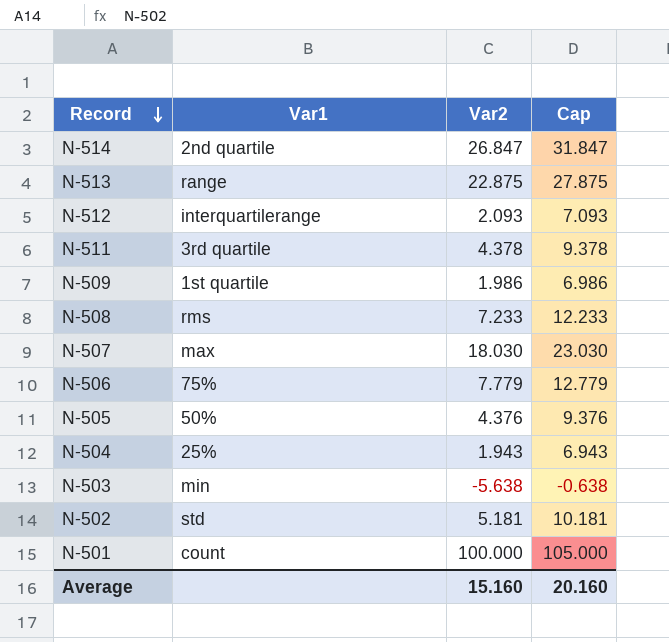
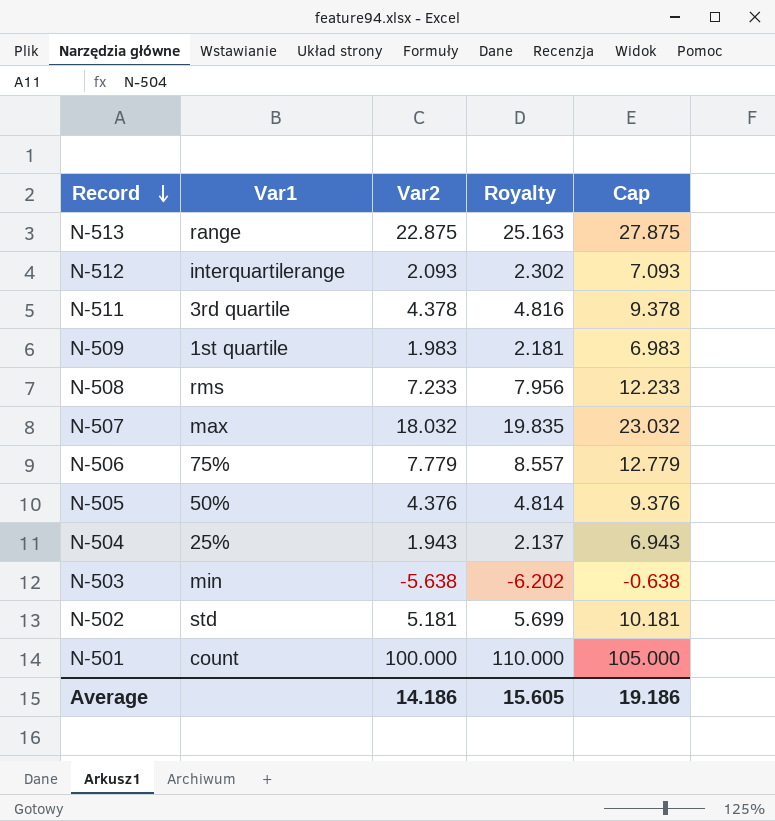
column Royalty | formula: none -> [Var2] * 1.1
row N-514: 2nd quartile | 26.847 | 31.847 -> none
N-509 | Var2: 1.986 -> 1.983
N-509 | Cap: 6.986 -> 6.983
N-507 | Var2: 18.030 -> 18.032
N-507 | Cap: 23.030 -> 23.032
Average | Var2: 15.160 -> 14.186
Average | Cap: 20.160 -> 19.186

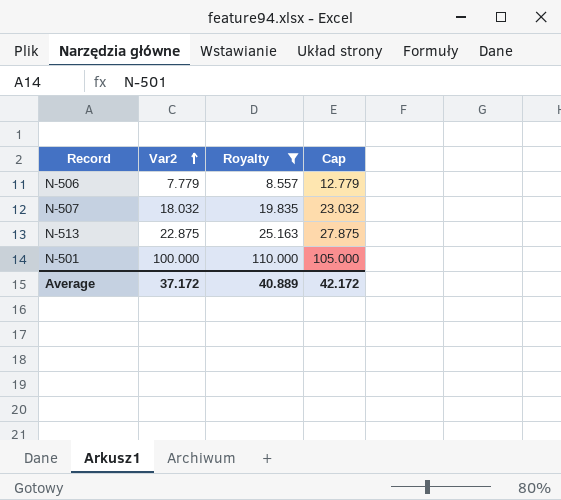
filter: none -> Royalty >= 8.557
row order: Record descending -> Var2 ascending
column Var1 | position: 2 -> none
Average | Var2: 14.186 -> 37.172
Average | Royalty: 15.605 -> 40.889
Average | Cap: 19.186 -> 42.172

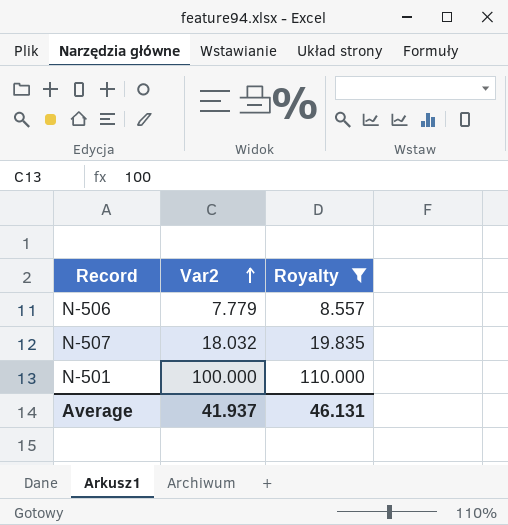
column Cap | formula: [Var2] + 5 -> none
row N-513: 22.875 | 25.163 | 27.875 -> none
Average | Var2: 37.172 -> 41.937
Average | Royalty: 40.889 -> 46.131

